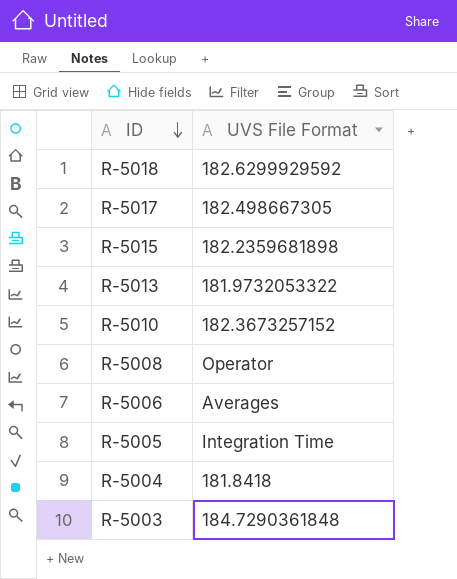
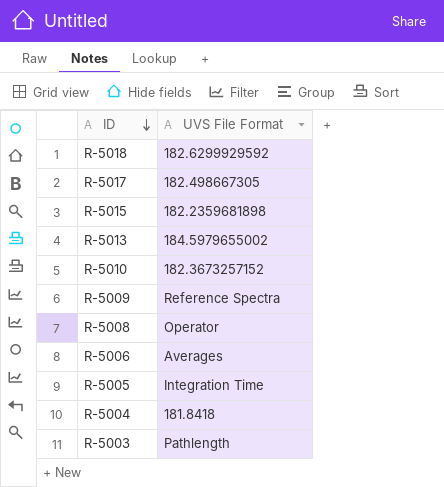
R-5013 | UVS File Format: 181.9732053322 -> 184.5979655002
row R-5009: none -> Reference Spectra
R-5003 | UVS File Format: 184.7290361848 -> Pathlength

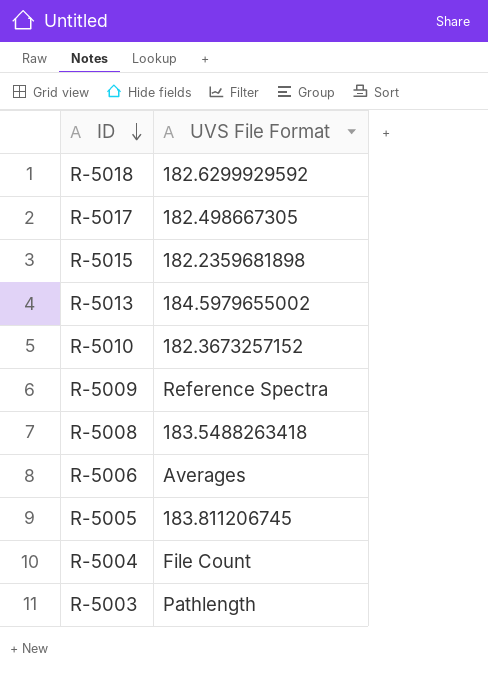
R-5008 | UVS File Format: Operator -> 183.5488263418
R-5005 | UVS File Format: Integration Time -> 183.811206745
R-5004 | UVS File Format: 181.8418 -> File Count

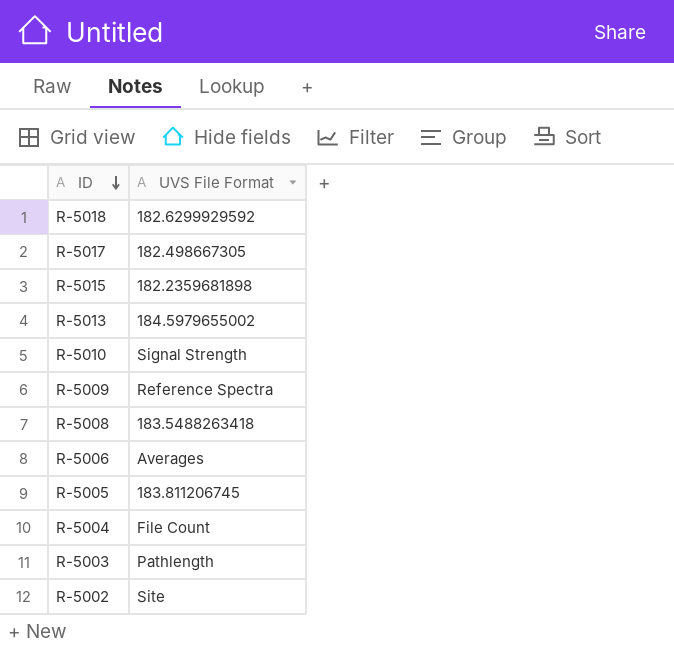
R-5010 | UVS File Format: 182.3673257152 -> Signal Strength
row R-5002: none -> Site

